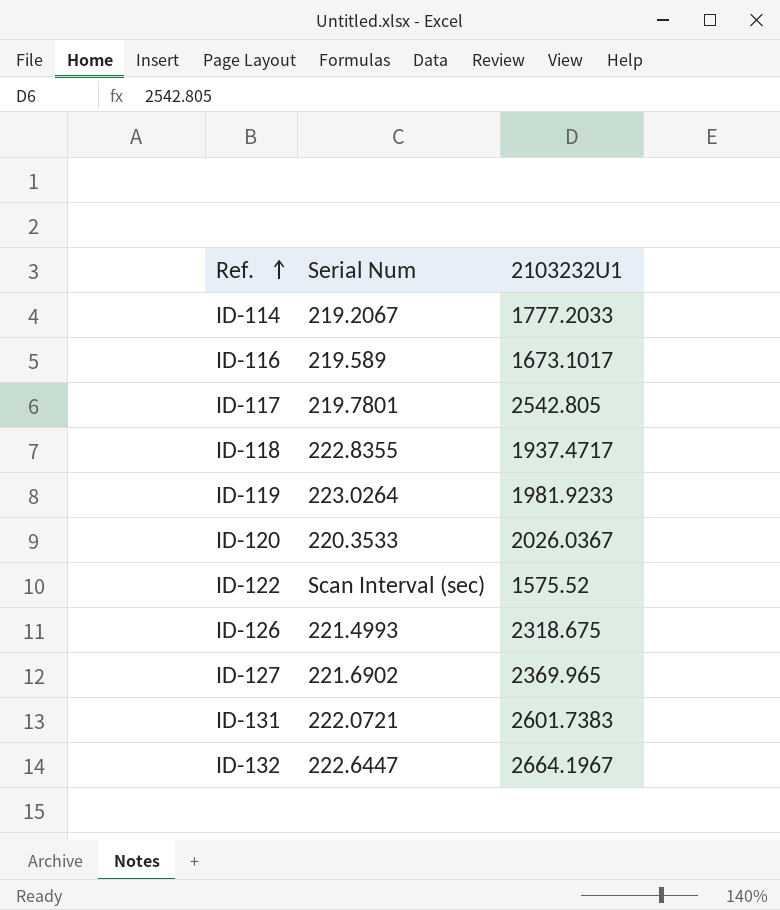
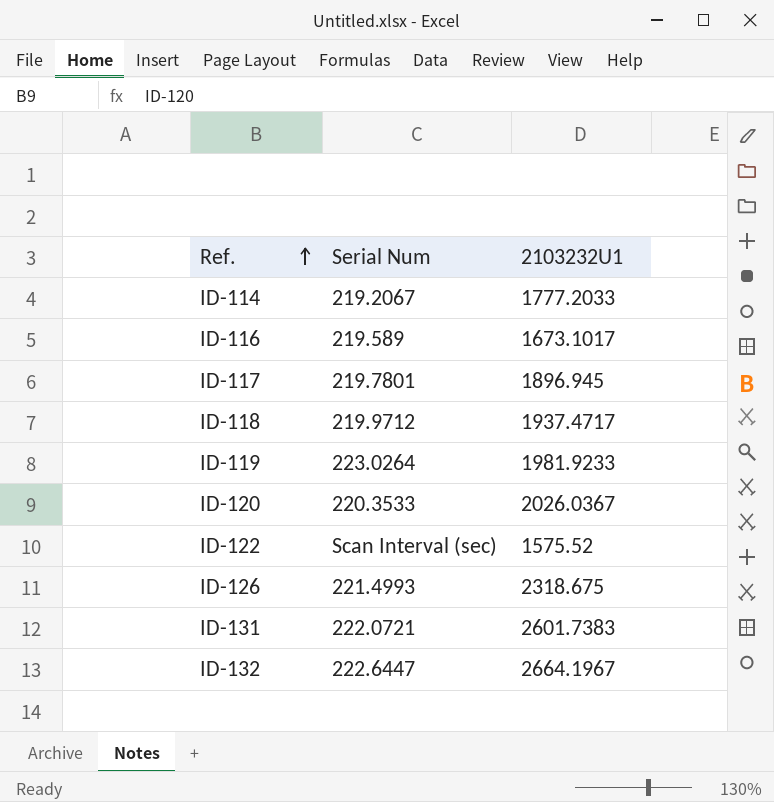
row ID-127: 221.6902 | 2369.965 -> none
ID-117 | 2103232U1: 2542.805 -> 1896.945
ID-118 | Serial Num: 222.8355 -> 219.9712

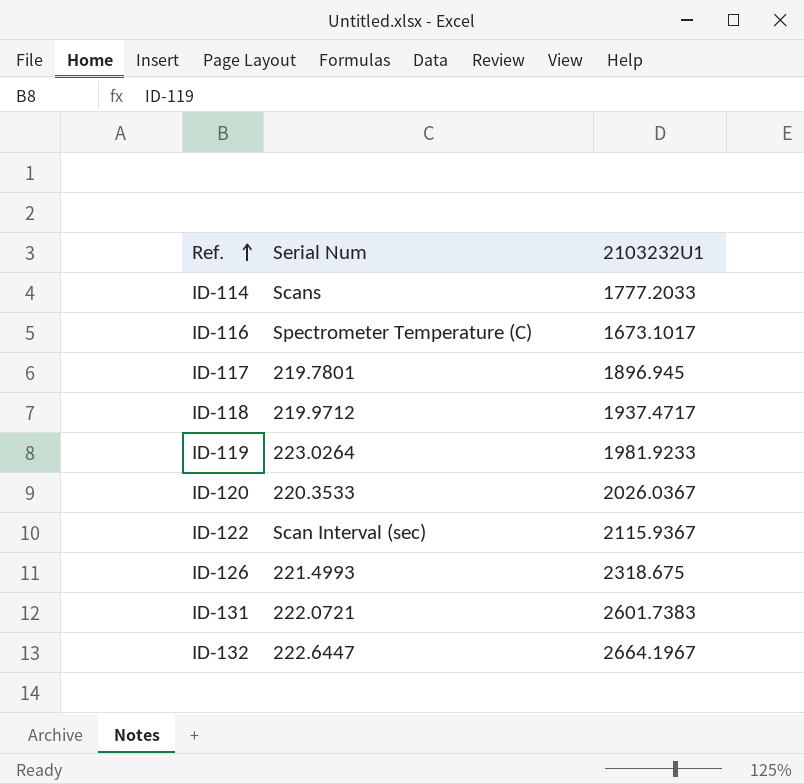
ID-114 | Serial Num: 219.2067 -> Scans
ID-116 | Serial Num: 219.589 -> Spectrometer Temperature (C)
ID-122 | 2103232U1: 1575.52 -> 2115.9367

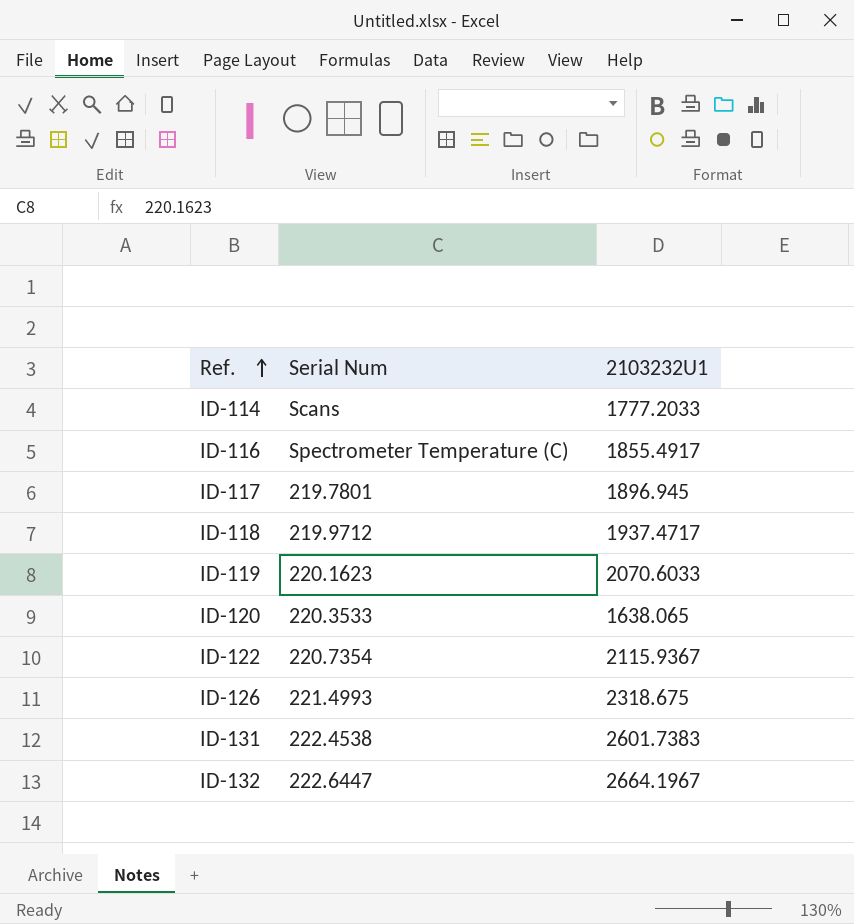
ID-116 | 2103232U1: 1673.1017 -> 1855.4917
ID-119 | Serial Num: 223.0264 -> 220.1623
ID-119 | 2103232U1: 1981.9233 -> 2070.6033
ID-120 | 2103232U1: 2026.0367 -> 1638.065
ID-122 | Serial Num: Scan Interval (sec) -> 220.7354
ID-131 | Serial Num: 222.0721 -> 222.4538

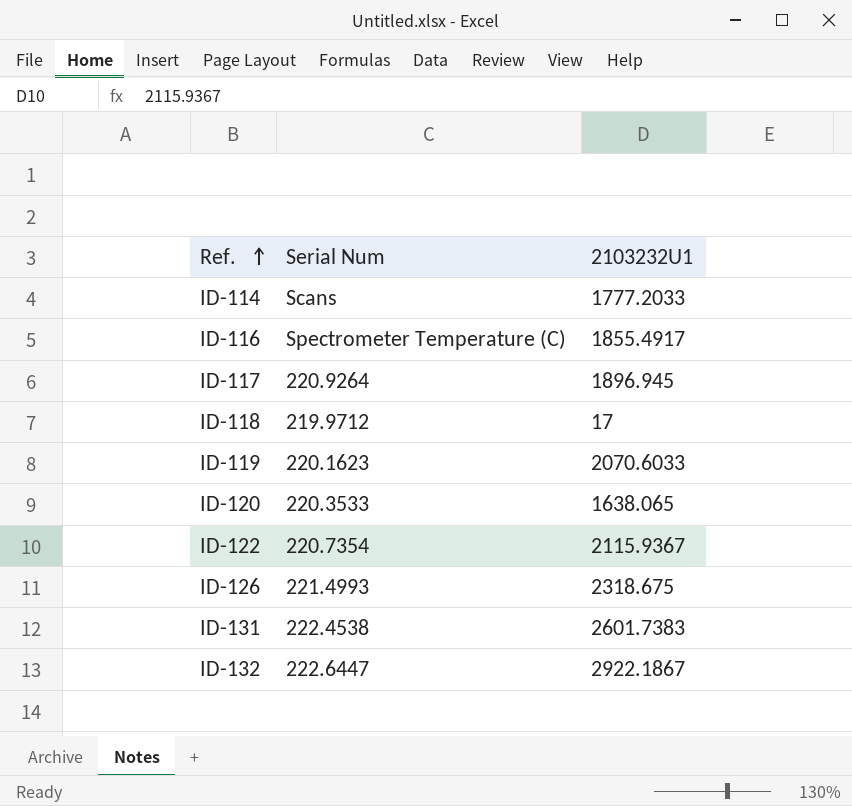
ID-117 | Serial Num: 219.7801 -> 220.9264
ID-118 | 2103232U1: 1937.4717 -> 17
ID-132 | 2103232U1: 2664.1967 -> 2922.1867

